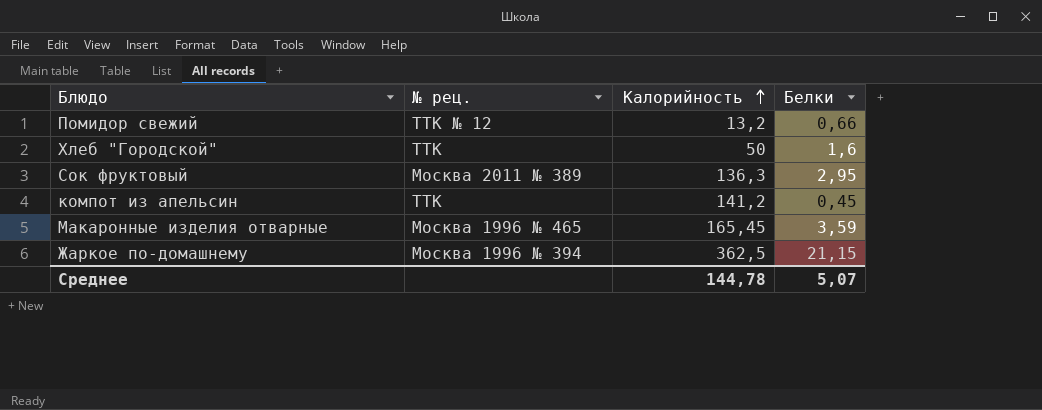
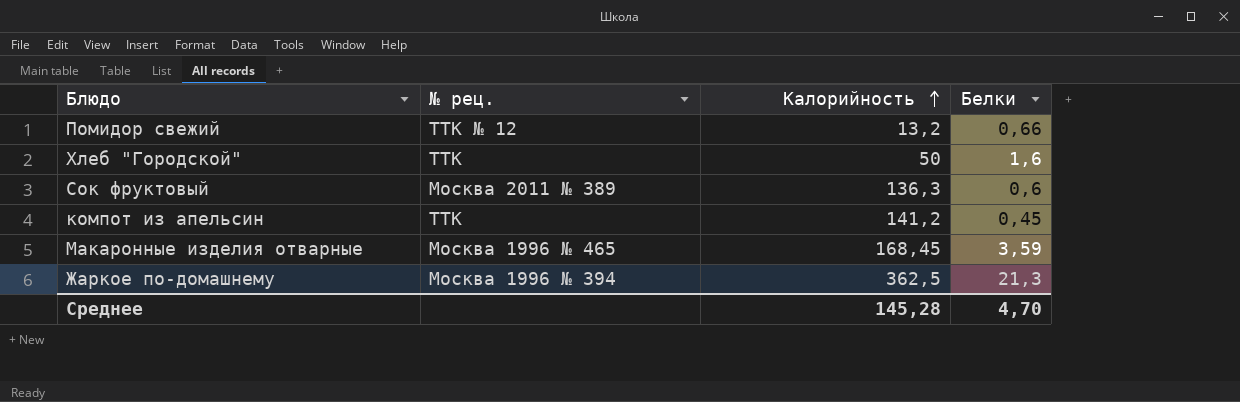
Сок фруктовый | Белки: 2,95 -> 0,6
Макаронные изделия отварные | Калорийность: 165,45 -> 168,45
Жаркое по-домашнему | Белки: 21,15 -> 21,3
Среднее | Калорийность: 144,78 -> 145,28
Среднее | Белки: 5,07 -> 4,70

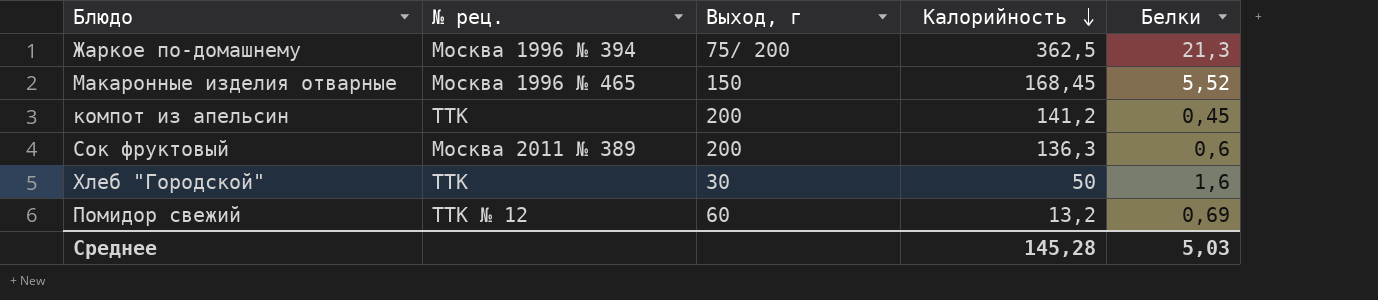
row order: Калорийность ascending -> Калорийность descending
column Выход, г | position: none -> 3
Макаронные изделия отварные | Белки: 3,59 -> 5,52
Помидор свежий | Белки: 0,66 -> 0,69
Среднее | Белки: 4,70 -> 5,03

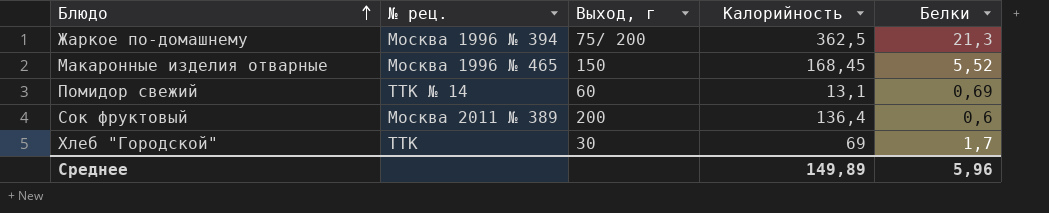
row order: Калорийность descending -> Блюдо ascending
row компот из апельсин: ТТК | 200 | 141,2 | 0,45 -> none
Помидор свежий | № рец.: ТТК № 12 -> ТТК № 14
Помидор свежий | Калорийность: 13,2 -> 13,1
Сок фруктовый | Калорийность: 136,3 -> 136,4
Хлеб "Городской" | Калорийность: 50 -> 69
Хлеб "Городской" | Белки: 1,6 -> 1,7
Среднее | Калорийность: 145,28 -> 149,89
Среднее | Белки: 5,03 -> 5,96

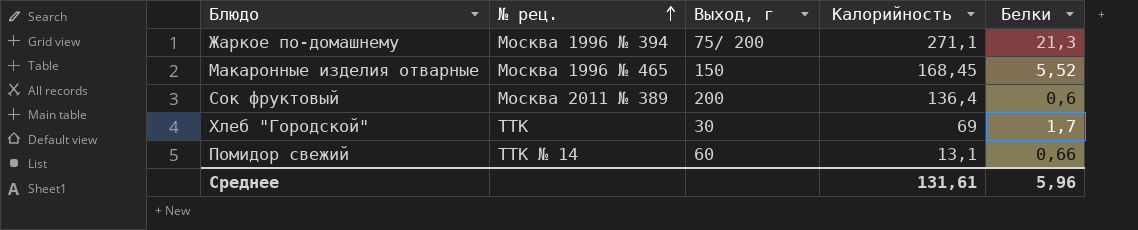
row order: Блюдо ascending -> № рец. ascending
Жаркое по-домашнему | Калорийность: 362,5 -> 271,1
Помидор свежий | Белки: 0,69 -> 0,66
Среднее | Калорийность: 149,89 -> 131,61

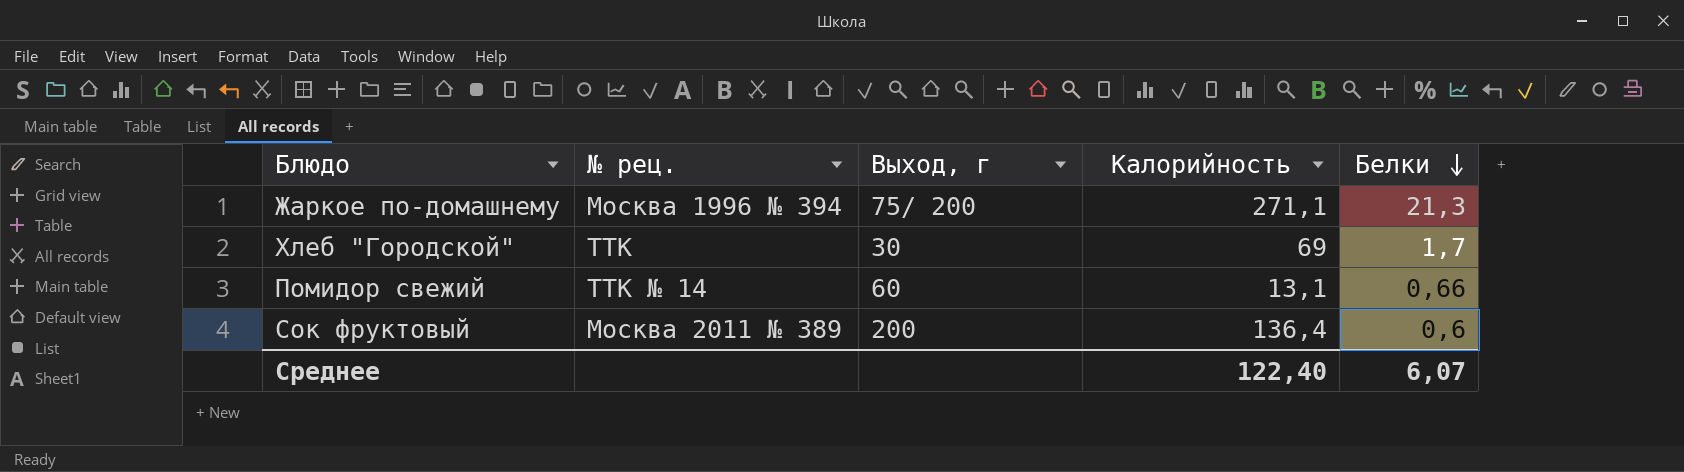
row order: № рец. ascending -> Белки descending
row Макаронные изделия отварные: Москва 1996 № 465 | 150 | 168,45 | 5,52 -> none
Среднее | Калорийность: 131,61 -> 122,40
Среднее | Белки: 5,96 -> 6,07

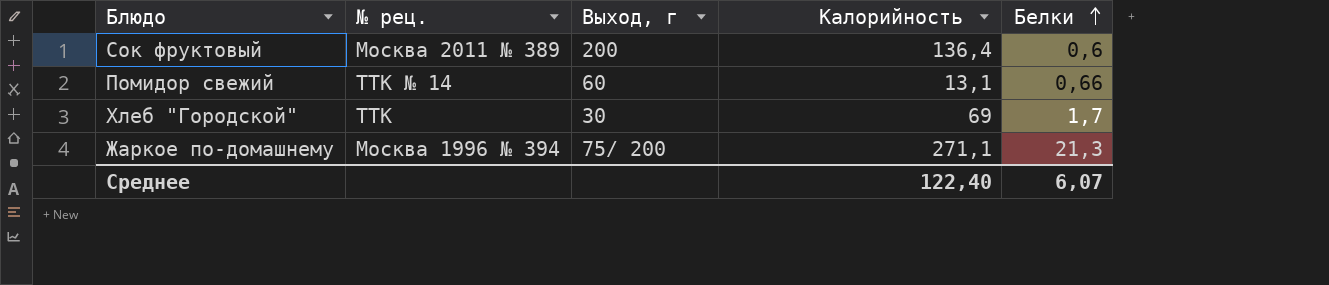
row order: Белки descending -> Белки ascending

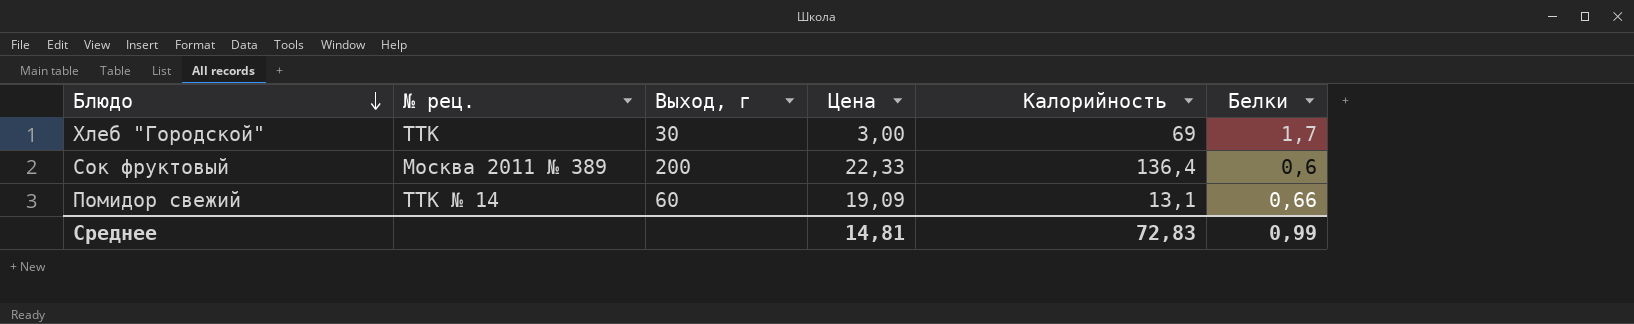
row order: Белки ascending -> Блюдо descending
column Цена | position: none -> 4
row Жаркое по-домашнему: Москва 1996 № 394 | 75/ 200 | 271,1 | 21,3 -> none
Среднее | Калорийность: 122,40 -> 72,83
Среднее | Белки: 6,07 -> 0,99

